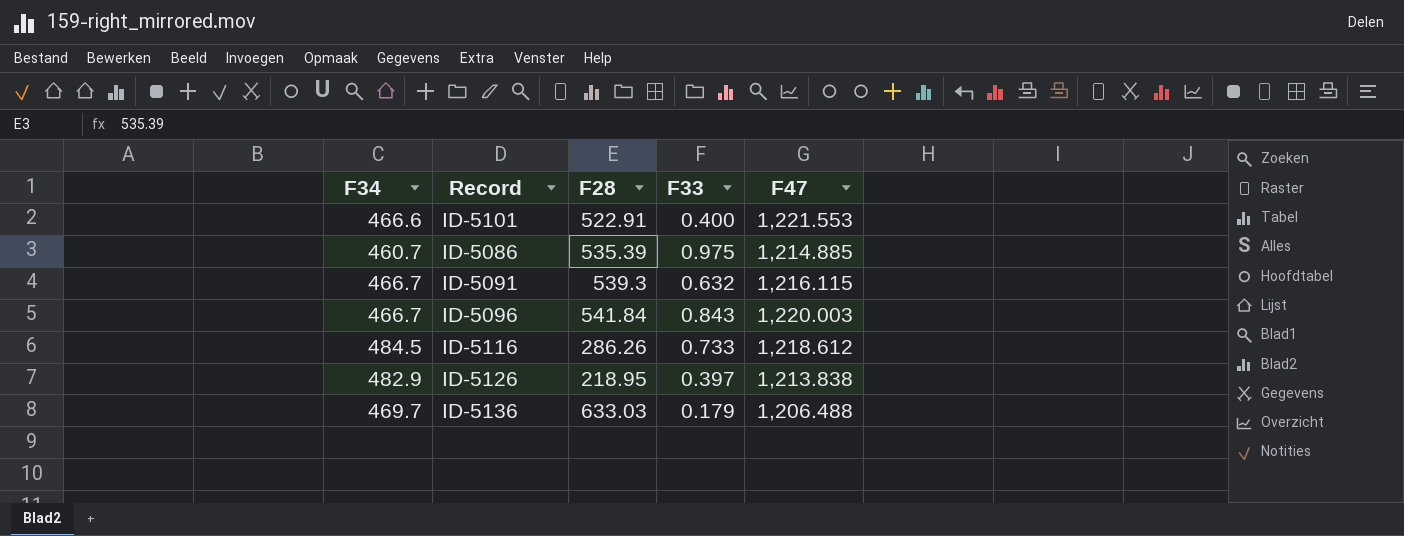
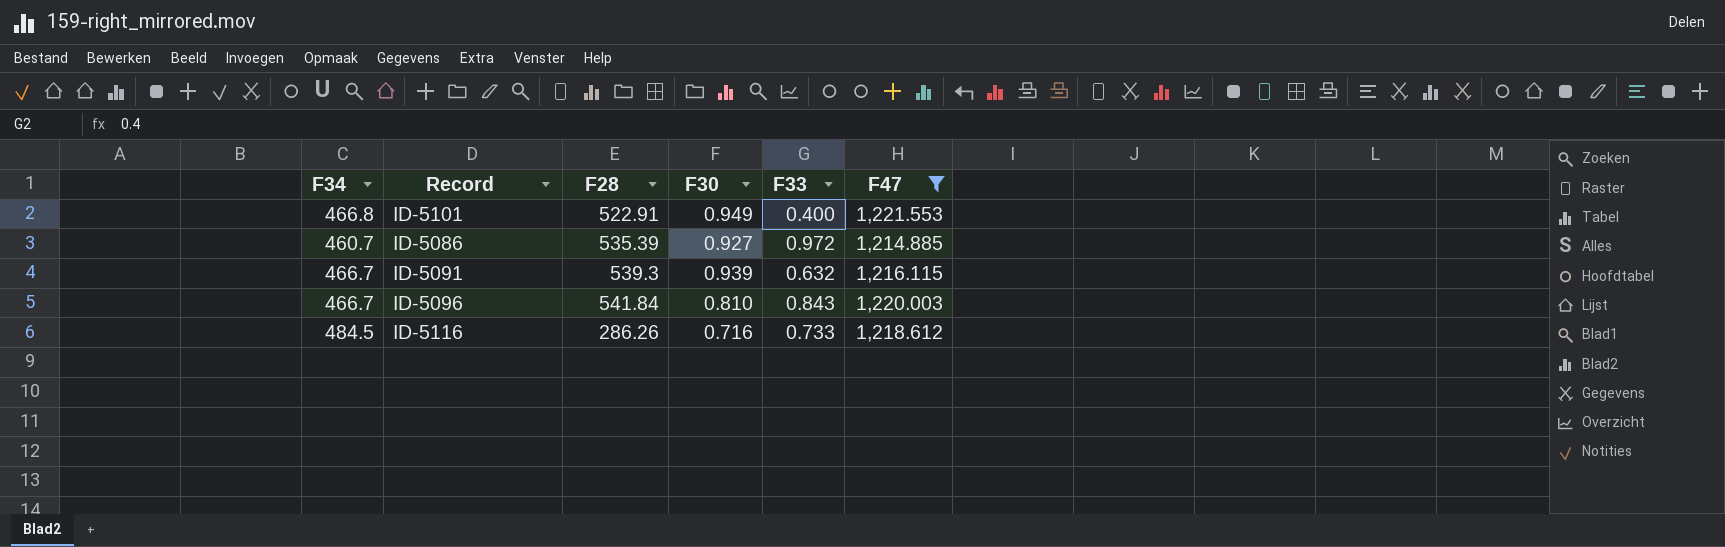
filter: none -> F47 >= 1,214.885
column F30 | position: none -> 4
ID-5101 | F34: 466.6 -> 466.8
ID-5086 | F33: 0.975 -> 0.972

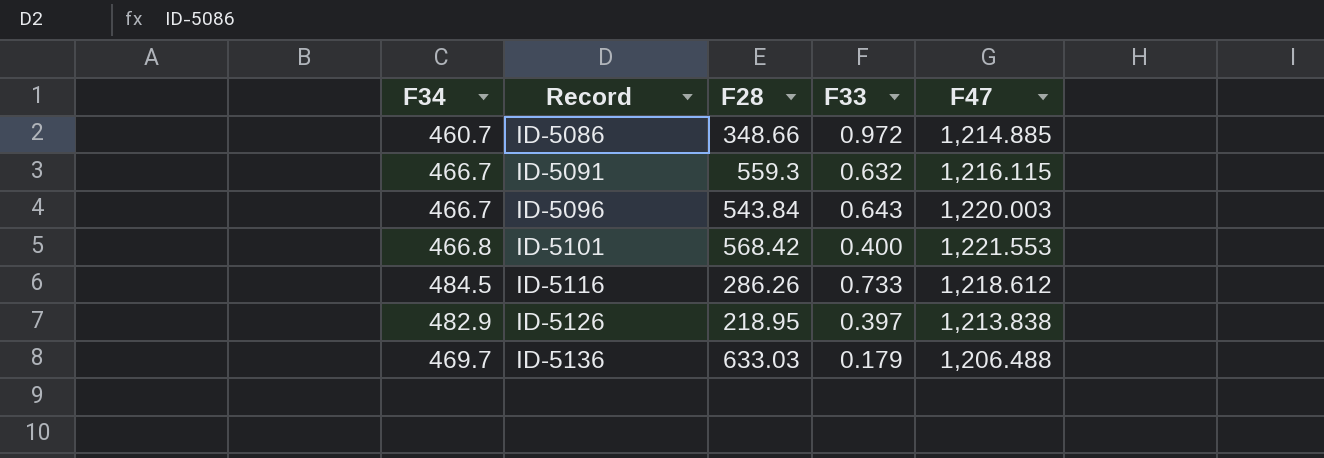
filter: F47 >= 1,214.885 -> none
row order: none -> Record ascending
column F30 | position: 4 -> none
ID-5086 | F28: 535.39 -> 348.66
ID-5091 | F28: 539.3 -> 559.3
ID-5096 | F28: 541.84 -> 543.84
ID-5096 | F33: 0.843 -> 0.643
ID-5101 | F28: 522.91 -> 568.42

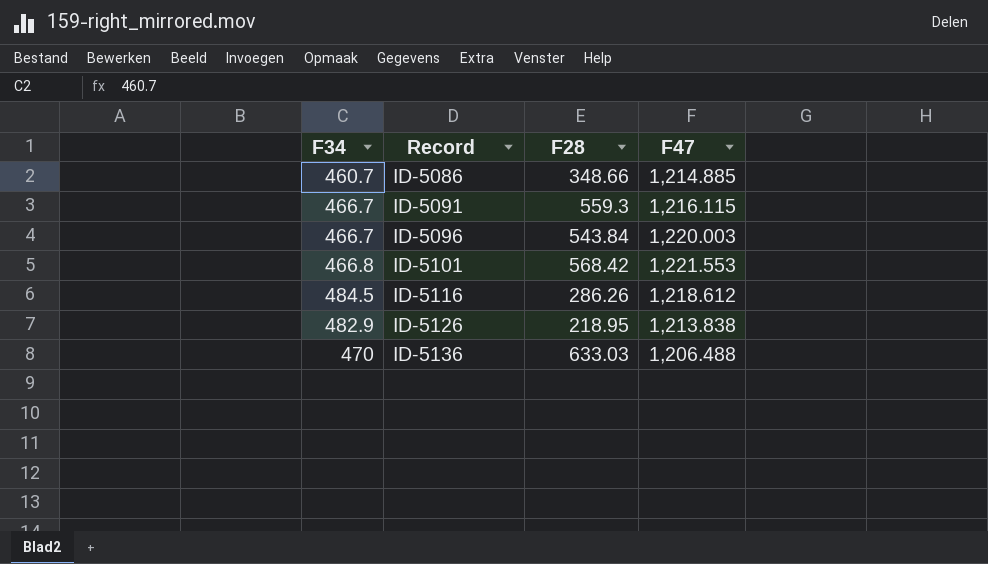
column F33 | position: 4 -> none
ID-5136 | F34: 469.7 -> 470

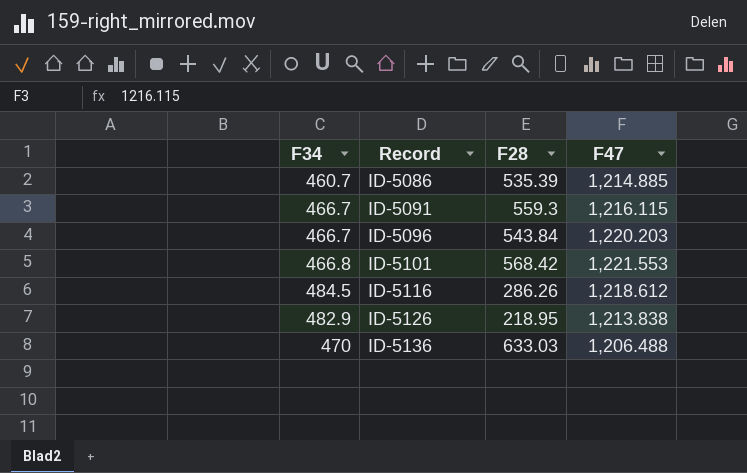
ID-5086 | F28: 348.66 -> 535.39
ID-5096 | F47: 1,220.003 -> 1,220.203

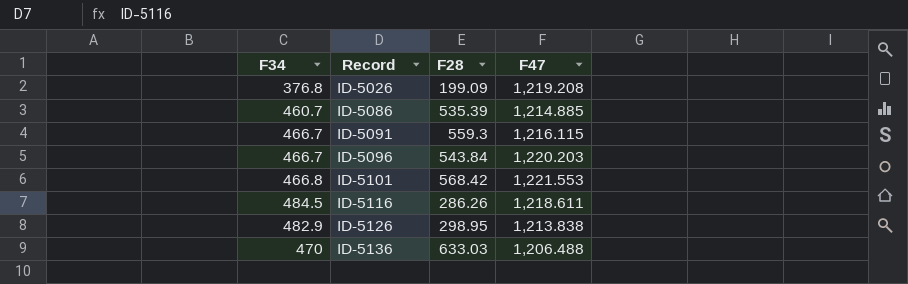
row ID-5026: none -> 376.8 | 199.09 | 1,219.208
ID-5116 | F47: 1,218.612 -> 1,218.611
ID-5126 | F28: 218.95 -> 298.95

